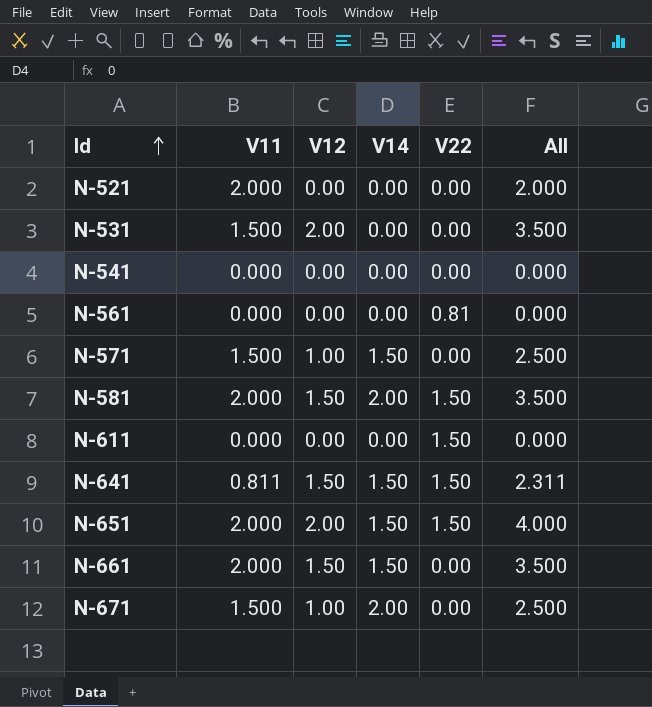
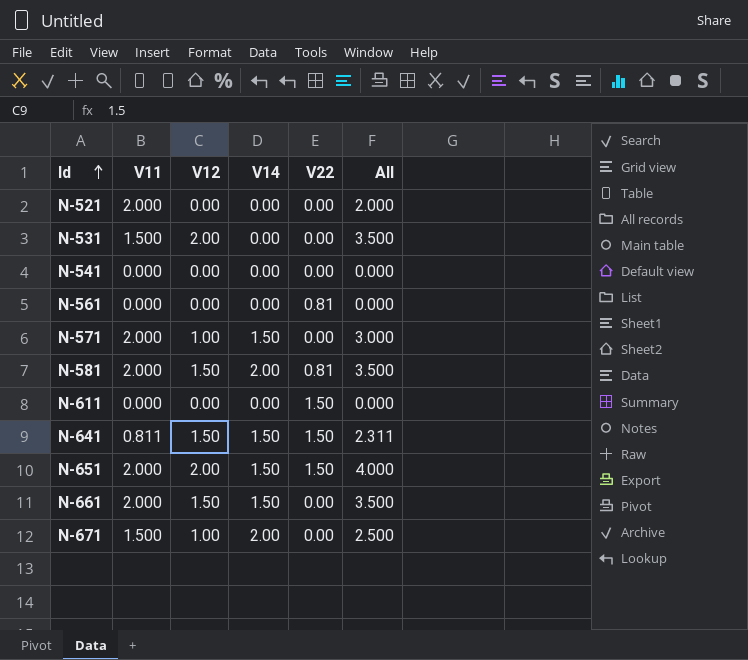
N-571 | V11: 1.500 -> 2.000
N-571 | All: 2.500 -> 3.000
N-581 | V22: 1.50 -> 0.81

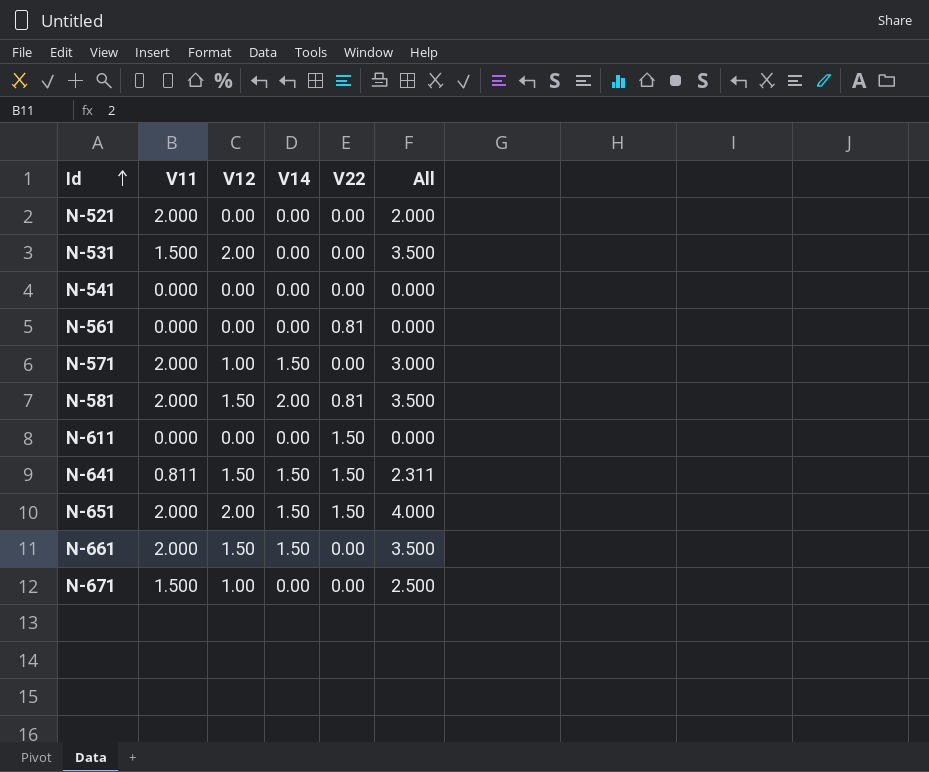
N-671 | V14: 2.00 -> 0.00

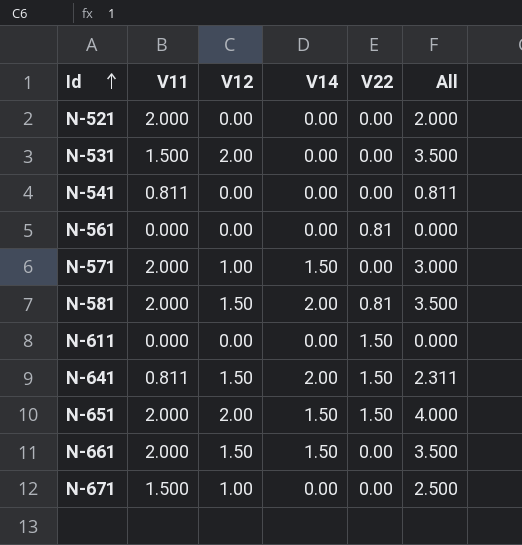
N-541 | V11: 0.000 -> 0.811
N-541 | All: 0.000 -> 0.811
N-641 | V14: 1.50 -> 2.00

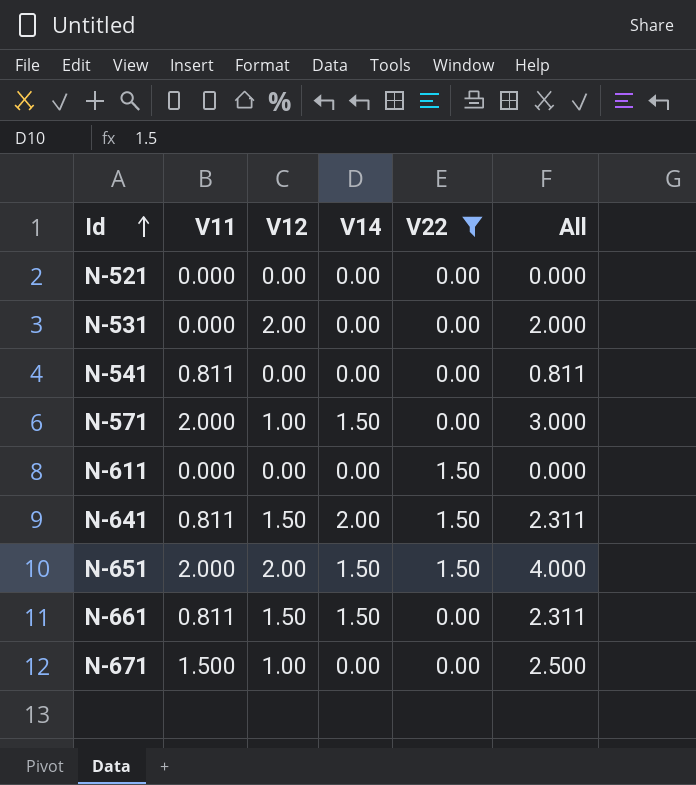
filter: none -> V22 != 0.81
N-521 | V11: 2.000 -> 0.000
N-521 | All: 2.000 -> 0.000
N-531 | V11: 1.500 -> 0.000
N-531 | All: 3.500 -> 2.000
N-661 | V11: 2.000 -> 0.811
N-661 | All: 3.500 -> 2.311

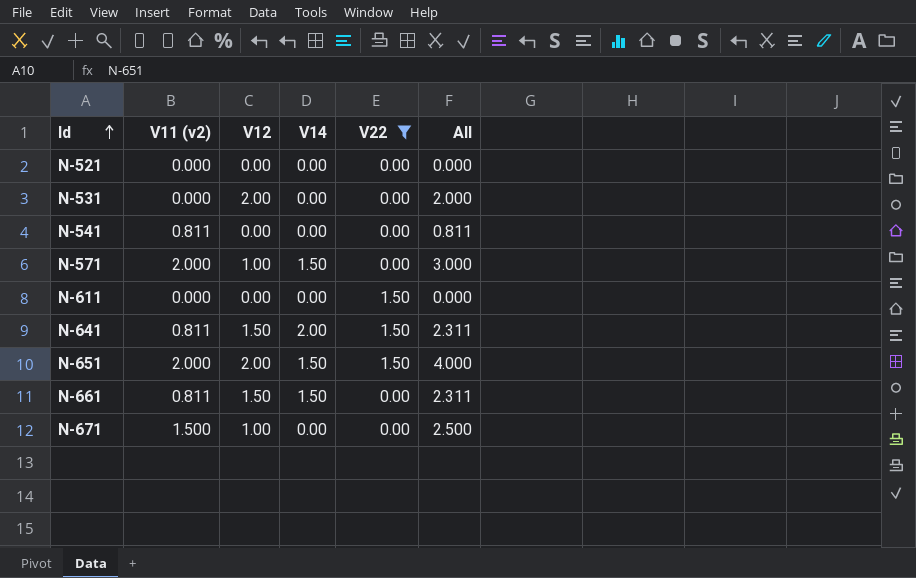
column name: V11 -> V11 (v2)

